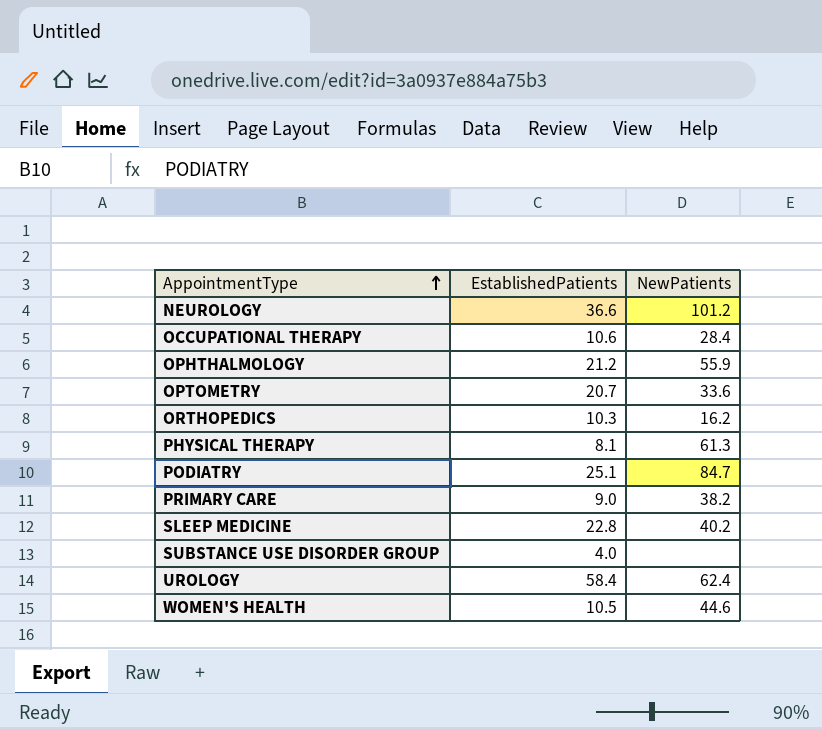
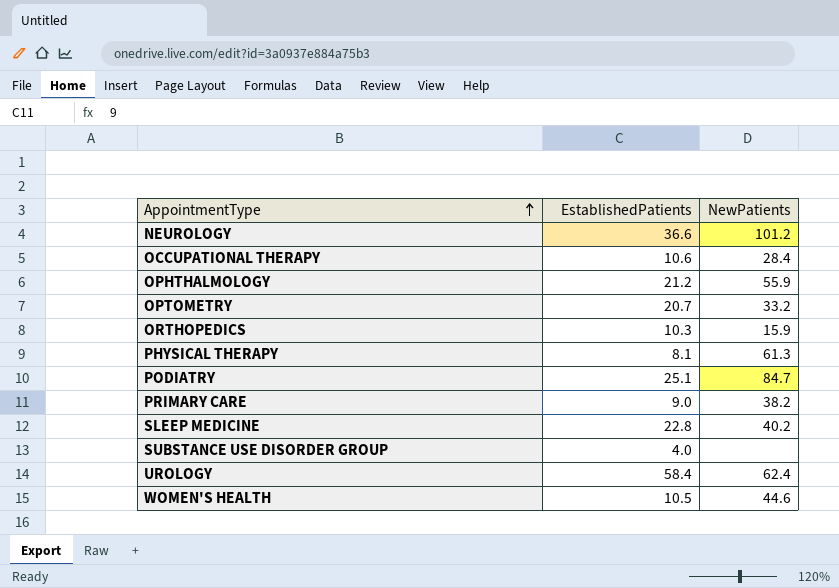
OPTOMETRY | NewPatients: 33.6 -> 33.2
ORTHOPEDICS | NewPatients: 16.2 -> 15.9

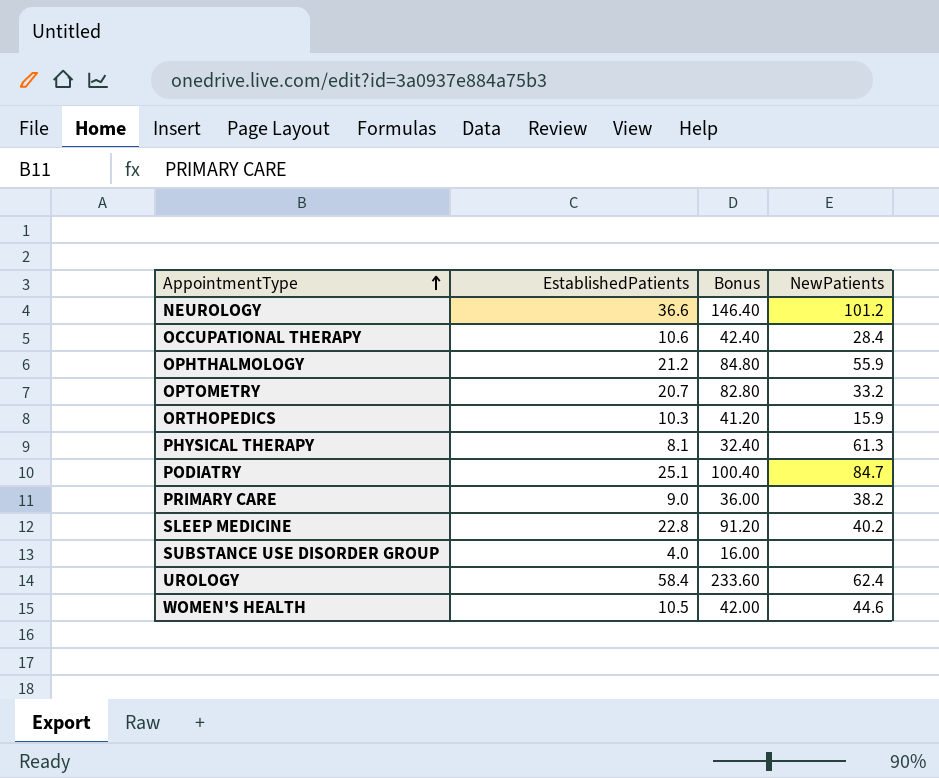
column Bonus | formula: none -> [EstablishedPatients] * 4

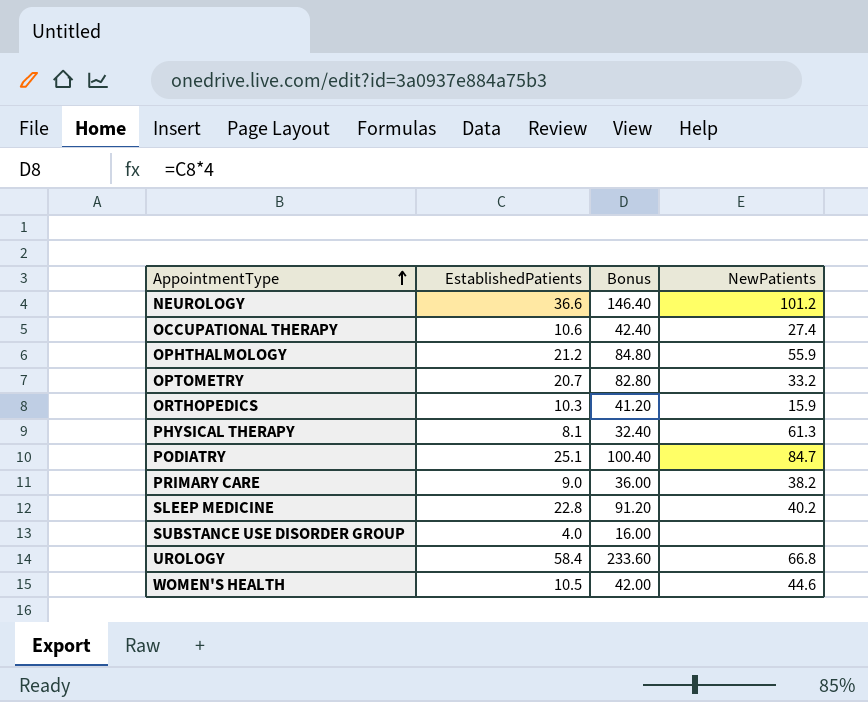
OCCUPATIONAL THERAPY | NewPatients: 28.4 -> 27.4
UROLOGY | NewPatients: 62.4 -> 66.8

